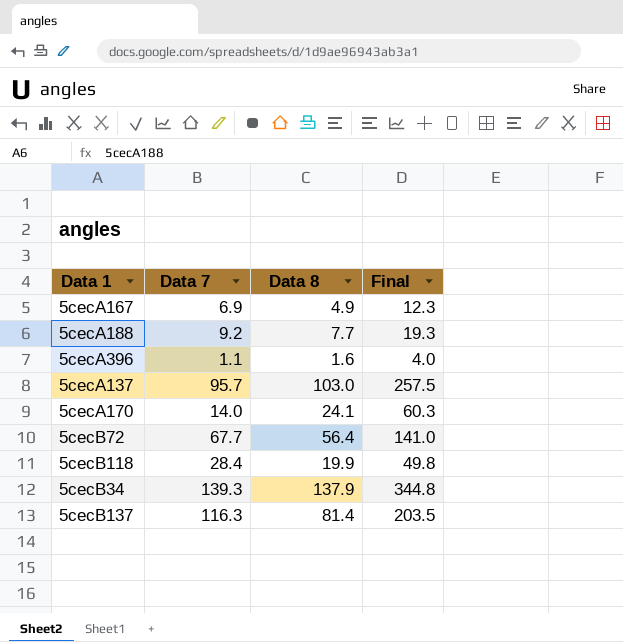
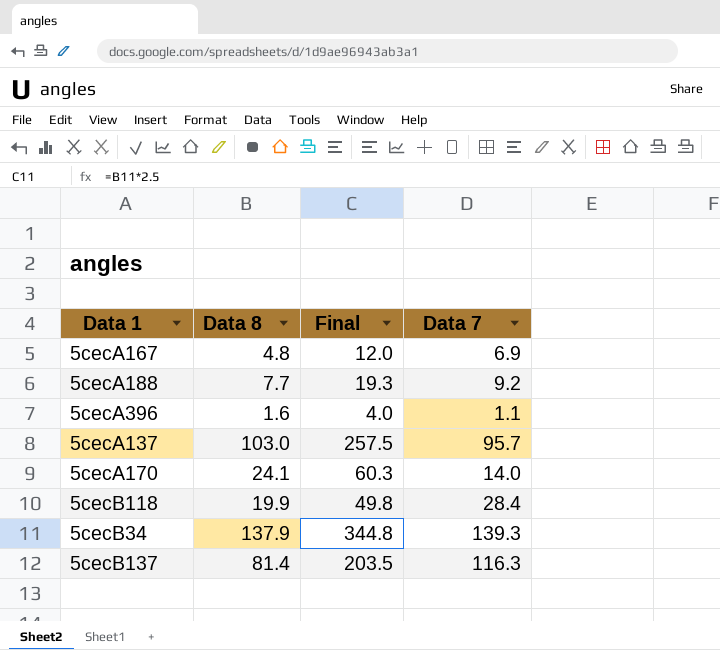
column Data 7 | position: 2 -> 4
row 5cecB72: 67.7 | 56.4 | 141.0 -> none
5cecA167 | Data 8: 4.9 -> 4.8
5cecA167 | Final: 12.3 -> 12.0

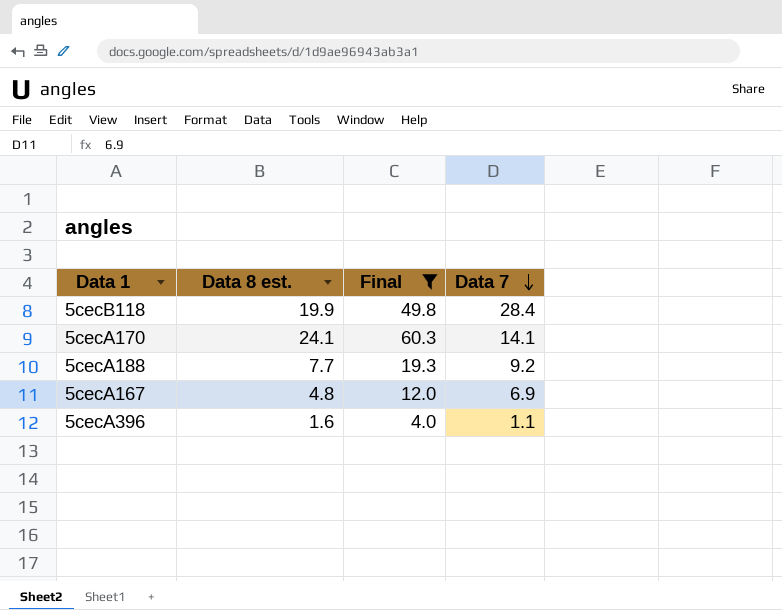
filter: none -> Final <= 60.3
row order: none -> Data 7 descending
column name: Data 8 -> Data 8 est.
5cecA170 | Data 7: 14.0 -> 14.1

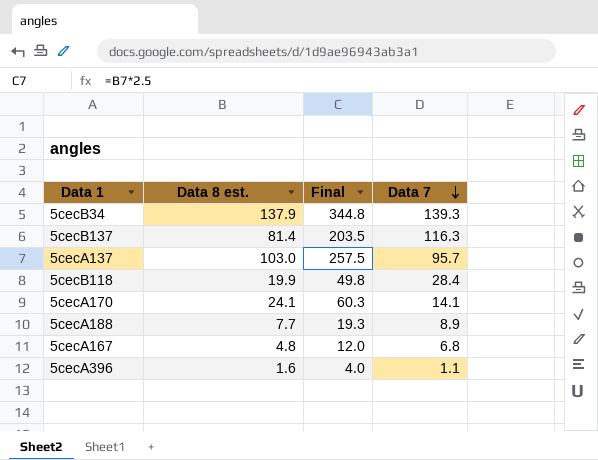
filter: Final <= 60.3 -> none
5cecA188 | Data 7: 9.2 -> 8.9
5cecA167 | Data 7: 6.9 -> 6.8

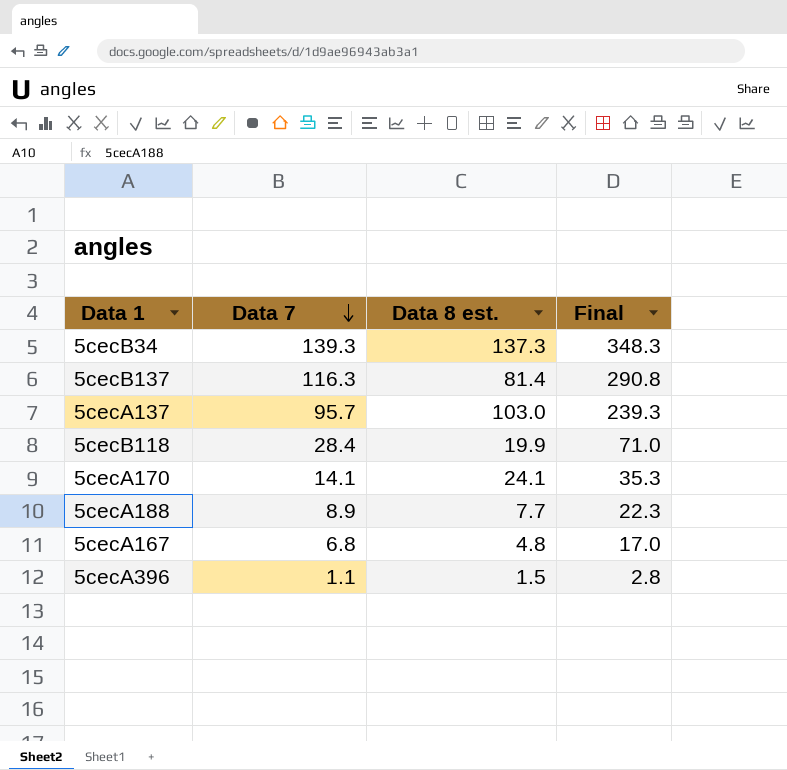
column Data 7 | position: 4 -> 2
column Final | formula: [Data 8 est.] * 2.5 -> [Data 7] * 2.5
5cecB34 | Data 8 est.: 137.9 -> 137.3
5cecA396 | Data 8 est.: 1.6 -> 1.5

